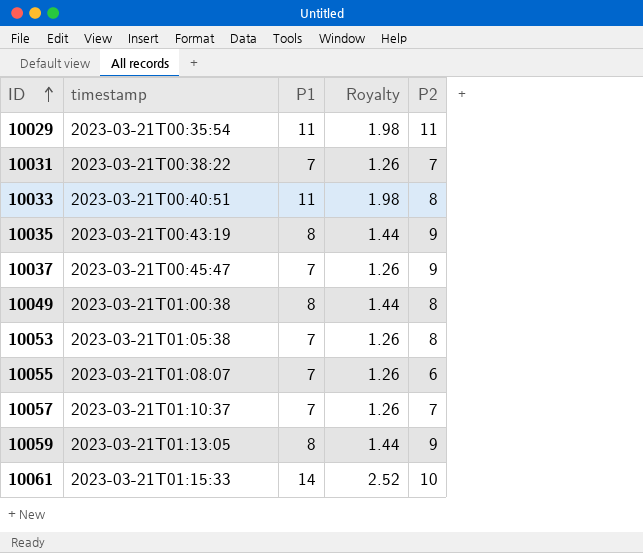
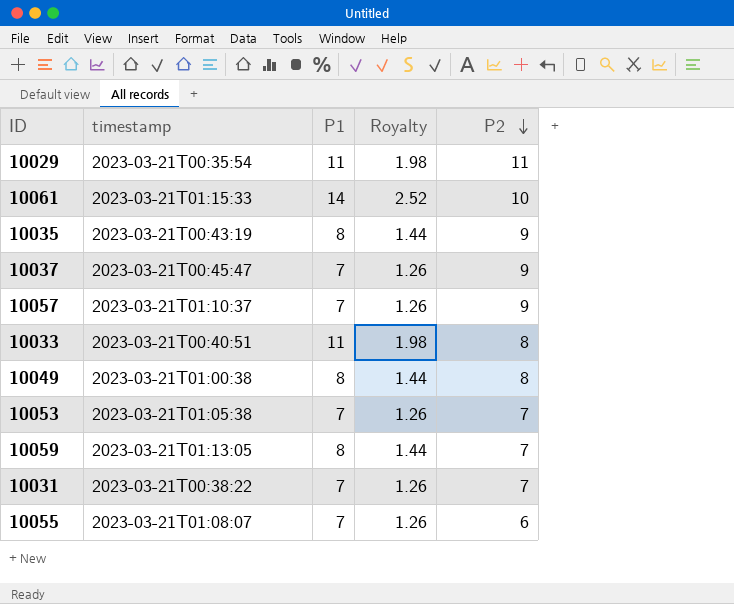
row order: ID ascending -> P2 descending
10057 | P2: 7 -> 9
10053 | P2: 8 -> 7
10059 | P2: 9 -> 7

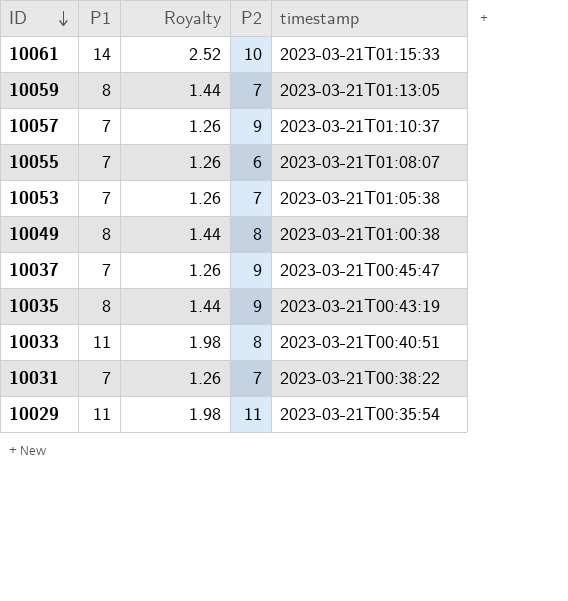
row order: P2 descending -> ID descending
column timestamp | position: 2 -> 5

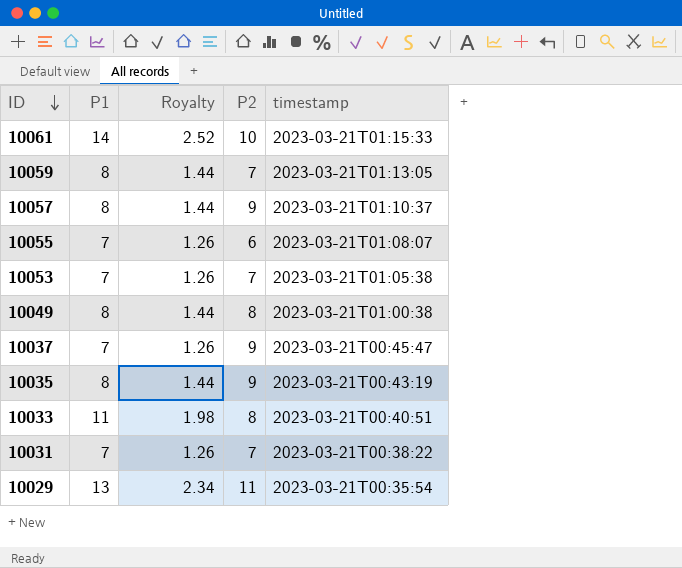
10057 | P1: 7 -> 8
10057 | Royalty: 1.26 -> 1.44
10029 | P1: 11 -> 13
10029 | Royalty: 1.98 -> 2.34

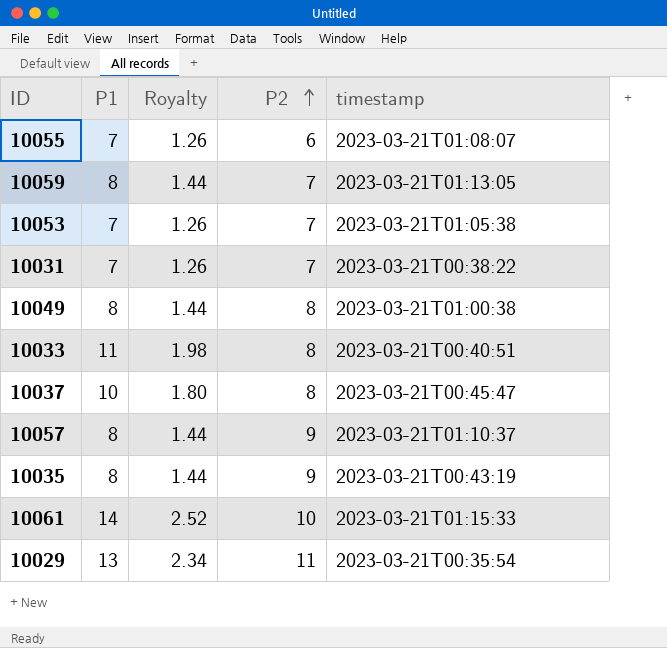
row order: ID descending -> P2 ascending
10037 | P1: 7 -> 10
10037 | Royalty: 1.26 -> 1.80
10037 | P2: 9 -> 8

